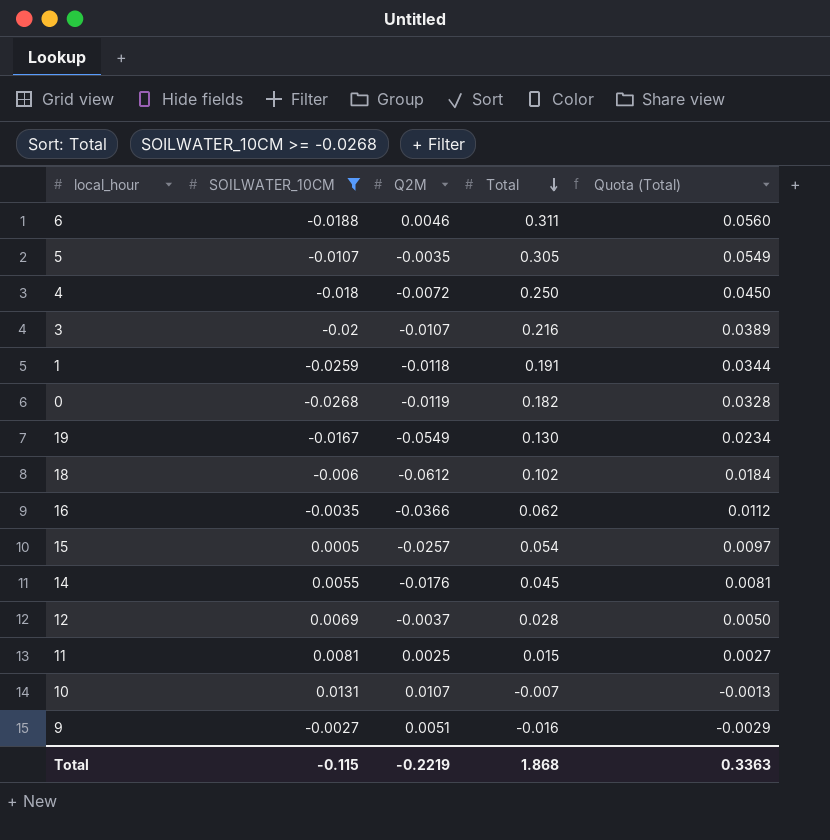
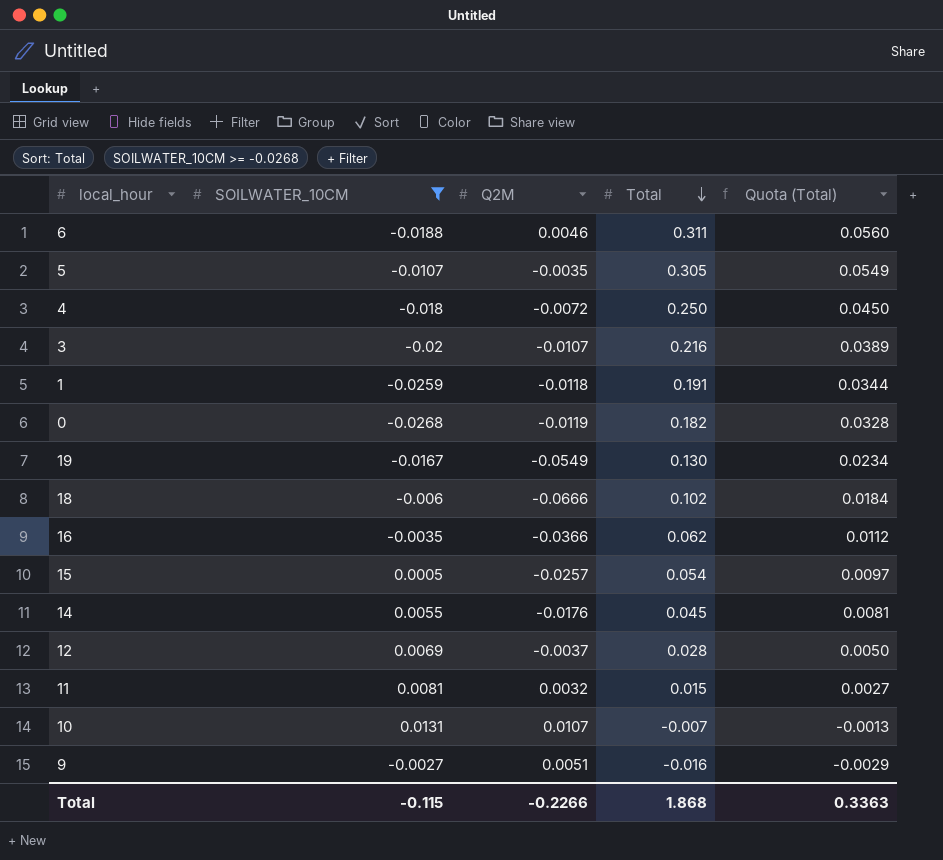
18 | Q2M: -0.0612 -> -0.0666
11 | Q2M: 0.0025 -> 0.0032
Total | Q2M: -0.2219 -> -0.2266

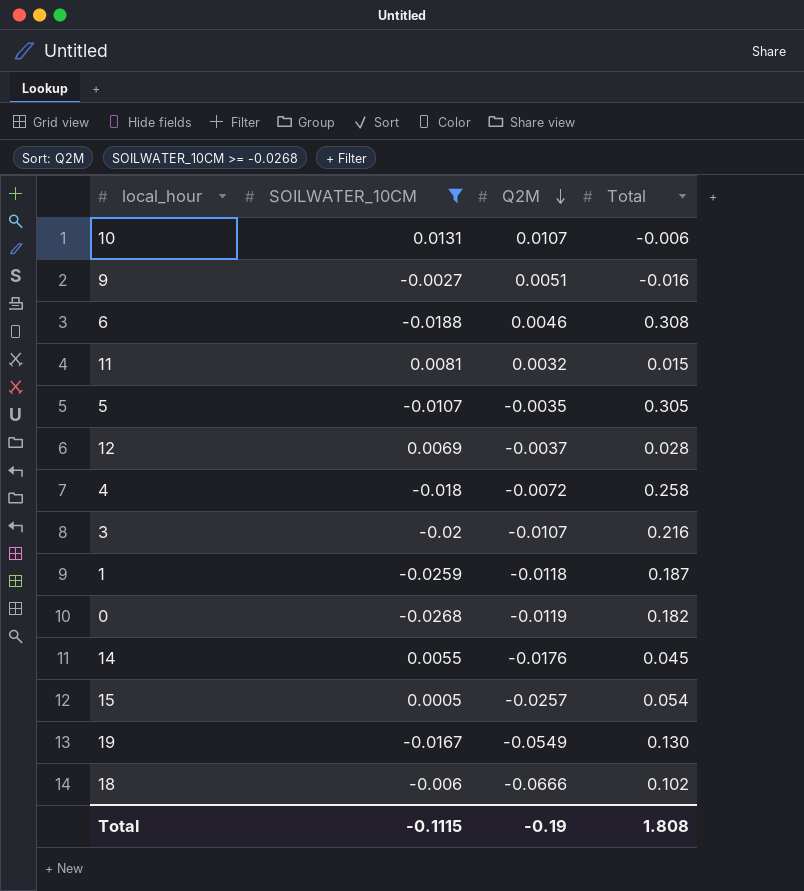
row order: Total descending -> Q2M descending
column Quota (Total) | formula: [Total] * 0.18 -> none
row 16: -0.0035 | -0.0366 | 0.062 | 0.0112 -> none
10 | Total: -0.007 -> -0.006
6 | Total: 0.311 -> 0.308
4 | Total: 0.250 -> 0.258
1 | Total: 0.191 -> 0.187
Total | SOILWATER_10CM: -0.115 -> -0.1115
Total | Q2M: -0.2266 -> -0.19
Total | Total: 1.868 -> 1.808

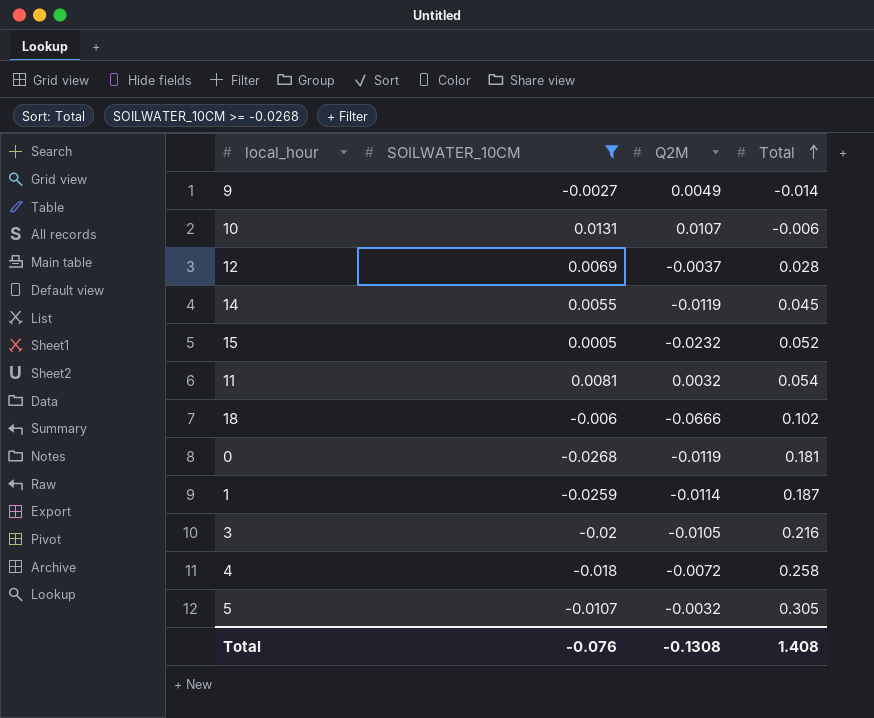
row order: Q2M descending -> Total ascending
row 6: -0.0188 | 0.0046 | 0.308 -> none
row 19: -0.0167 | -0.0549 | 0.130 -> none
9 | Q2M: 0.0051 -> 0.0049
9 | Total: -0.016 -> -0.014
14 | Q2M: -0.0176 -> -0.0119
15 | Q2M: -0.0257 -> -0.0232
15 | Total: 0.054 -> 0.052
11 | Total: 0.015 -> 0.054
0 | Total: 0.182 -> 0.181
1 | Q2M: -0.0118 -> -0.0114
3 | Q2M: -0.0107 -> -0.0105
5 | Q2M: -0.0035 -> -0.0032
Total | SOILWATER_10CM: -0.1115 -> -0.076
Total | Q2M: -0.19 -> -0.1308
Total | Total: 1.808 -> 1.408

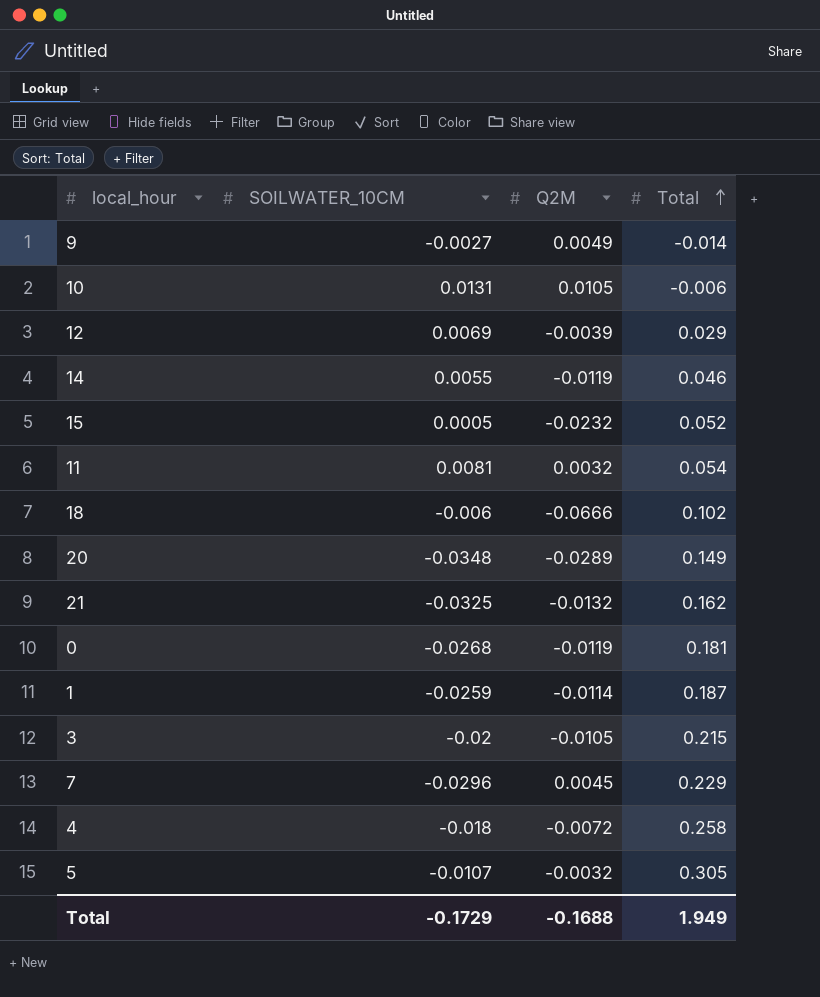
filter: SOILWATER_10CM >= -0.0268 -> none
10 | Q2M: 0.0107 -> 0.0105
12 | Q2M: -0.0037 -> -0.0039
12 | Total: 0.028 -> 0.029
14 | Total: 0.045 -> 0.046
3 | Total: 0.216 -> 0.215
Total | SOILWATER_10CM: -0.076 -> -0.1729
Total | Q2M: -0.1308 -> -0.1688
Total | Total: 1.408 -> 1.949

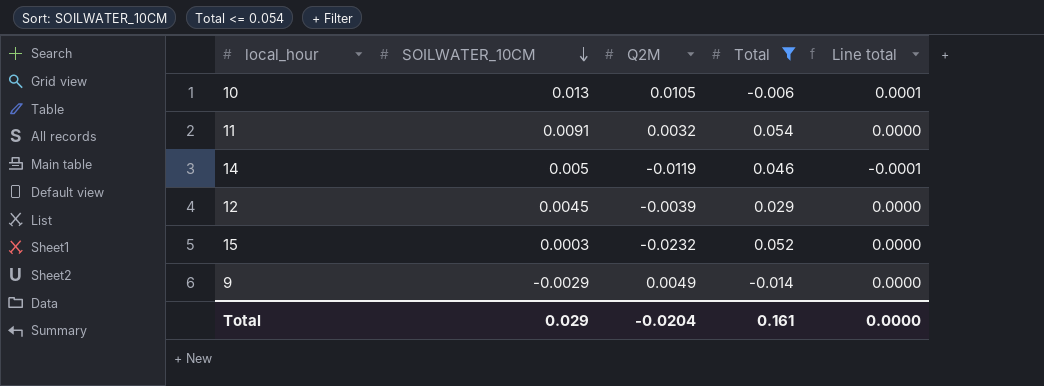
filter: none -> Total <= 0.054
row order: Total ascending -> SOILWATER_10CM descending
column Line total | formula: none -> [SOILWATER_10CM] * [Q2M]
10 | SOILWATER_10CM: 0.0131 -> 0.013
11 | SOILWATER_10CM: 0.0081 -> 0.0091
14 | SOILWATER_10CM: 0.0055 -> 0.005
12 | SOILWATER_10CM: 0.0069 -> 0.0045
15 | SOILWATER_10CM: 0.0005 -> 0.0003
9 | SOILWATER_10CM: -0.0027 -> -0.0029
Total | SOILWATER_10CM: -0.1729 -> 0.029
Total | Q2M: -0.1688 -> -0.0204
Total | Total: 1.949 -> 0.161

